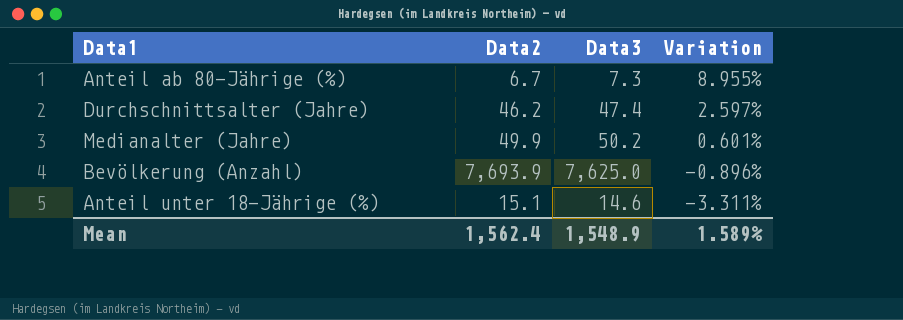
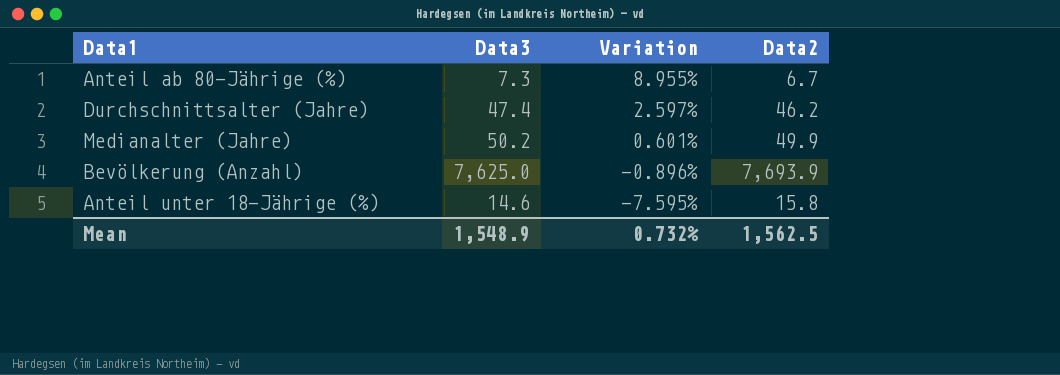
column Data2 | position: 2 -> 4
Anteil unter 18-Jährige (%) | Variation: -3.311% -> -7.595%
Anteil unter 18-Jährige (%) | Data2: 15.1 -> 15.8
Mean | Variation: 1.589% -> 0.732%
Mean | Data2: 1,562.4 -> 1,562.5

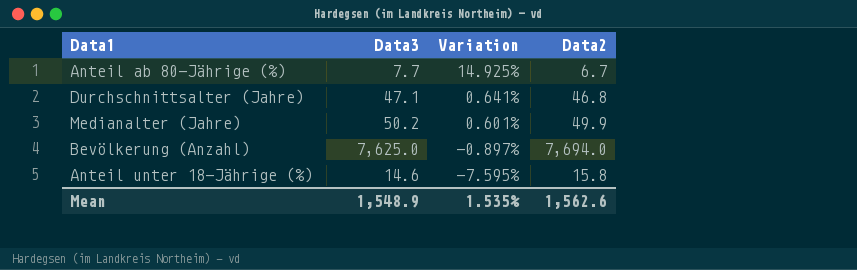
Anteil ab 80-Jährige (%) | Data3: 7.3 -> 7.7
Anteil ab 80-Jährige (%) | Variation: 8.955% -> 14.925%
Durchschnittsalter (Jahre) | Data3: 47.4 -> 47.1
Durchschnittsalter (Jahre) | Variation: 2.597% -> 0.641%
Durchschnittsalter (Jahre) | Data2: 46.2 -> 46.8
Bevölkerung (Anzahl) | Variation: -0.896% -> -0.897%
Bevölkerung (Anzahl) | Data2: 7,693.9 -> 7,694.0
Mean | Variation: 0.732% -> 1.535%
Mean | Data2: 1,562.5 -> 1,562.6

